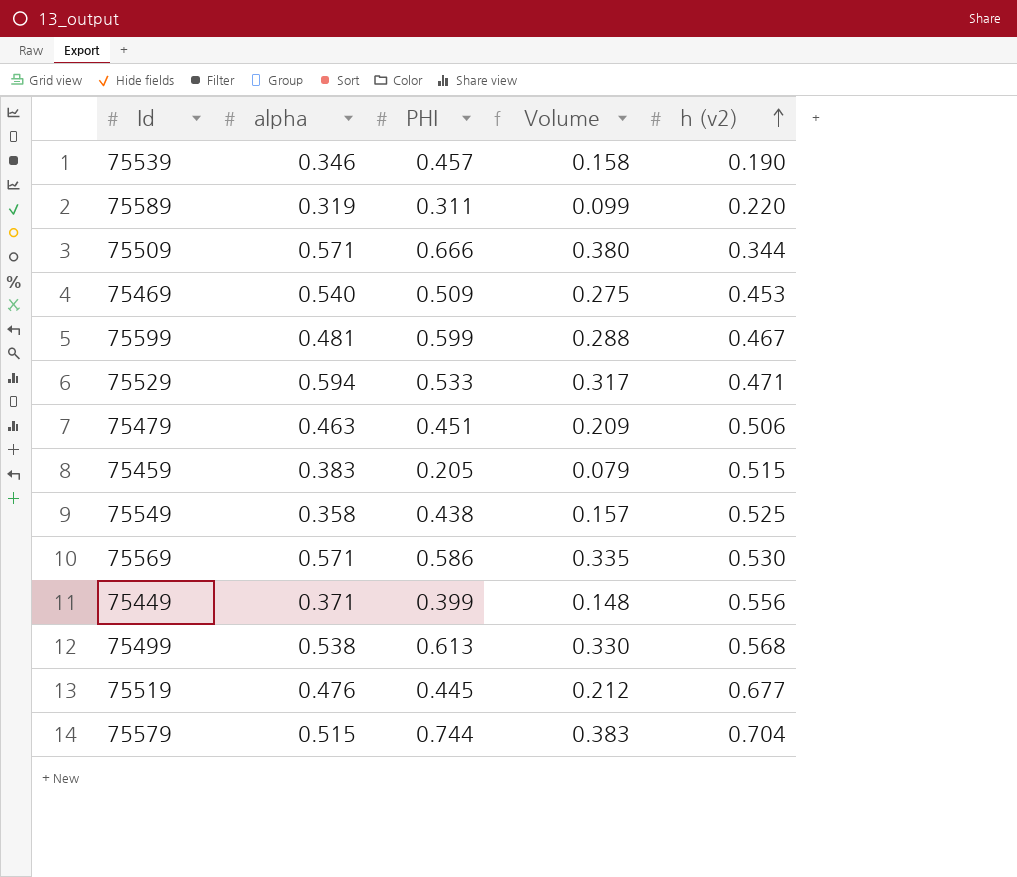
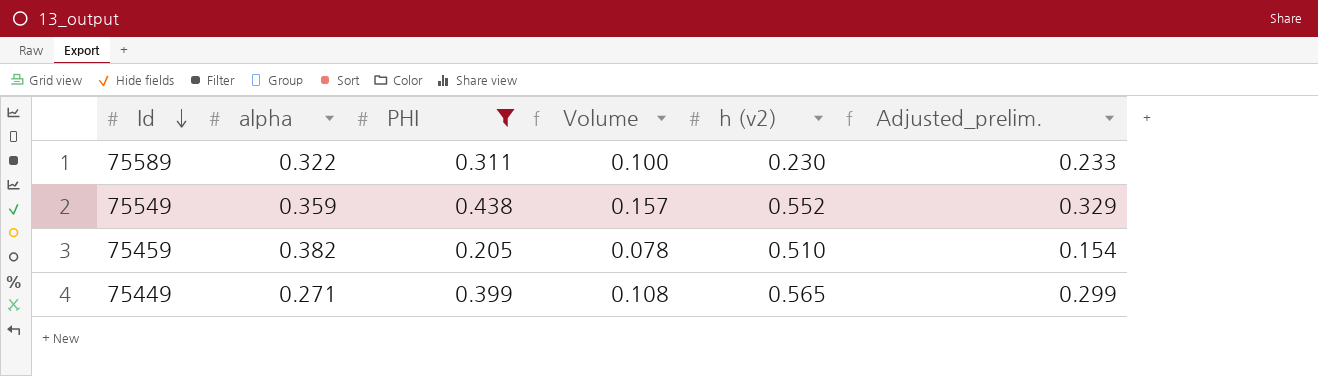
filter: none -> PHI <= 0.438
row order: h (v2) ascending -> Id descending
column Adjusted_prelim. | formula: none -> [PHI] * 0.75
75589 | alpha: 0.319 -> 0.322
75589 | Volume: 0.099 -> 0.100
75589 | h (v2): 0.220 -> 0.230
75549 | alpha: 0.358 -> 0.359
75549 | h (v2): 0.525 -> 0.552
75459 | alpha: 0.383 -> 0.382
75459 | Volume: 0.079 -> 0.078
75459 | h (v2): 0.515 -> 0.510
75449 | alpha: 0.371 -> 0.271
75449 | Volume: 0.148 -> 0.108
75449 | h (v2): 0.556 -> 0.565

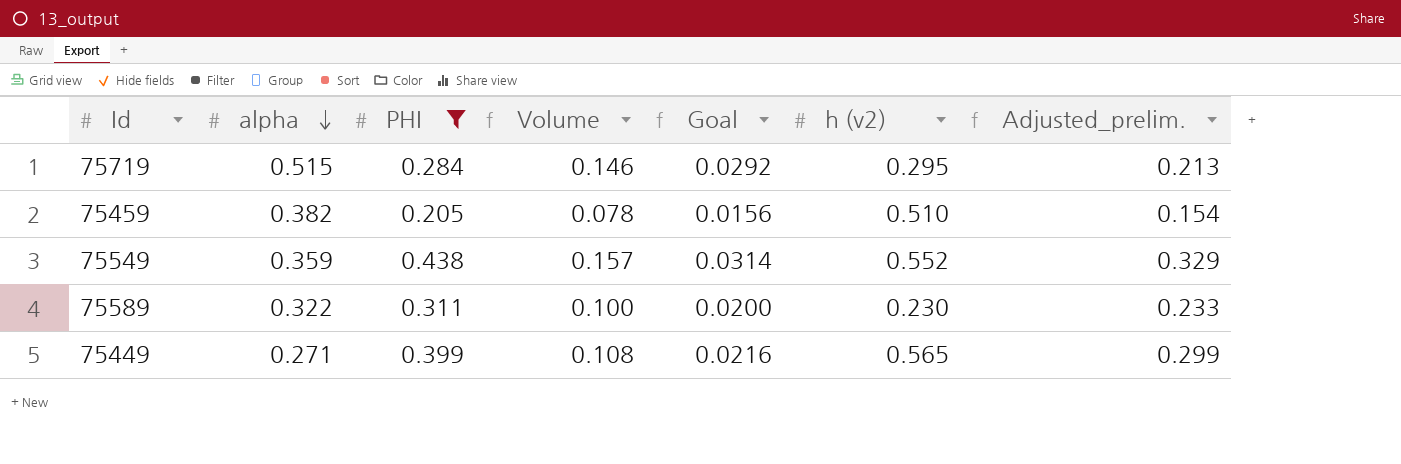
row order: Id descending -> alpha descending
column Goal | formula: none -> [Volume] * 0.2
row 75719: none -> 0.515 | 0.284 | 0.146 | 0.0292 | 0.295 | 0.213

